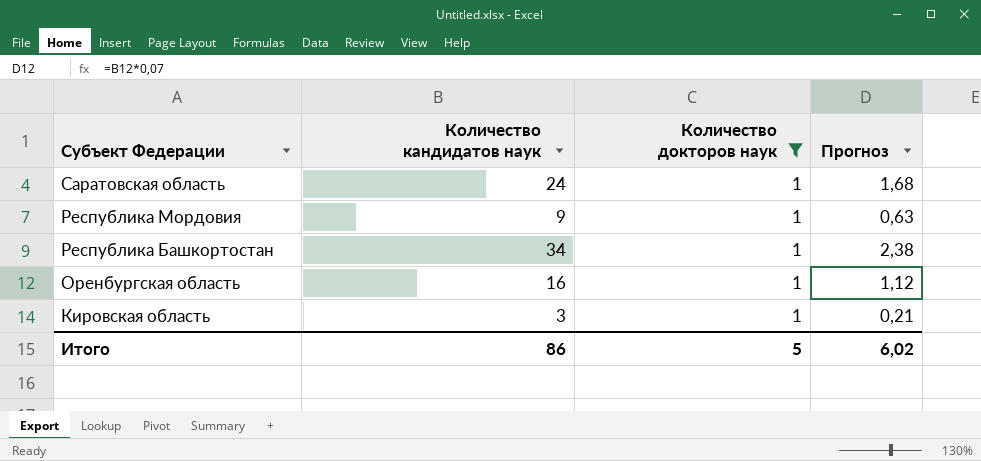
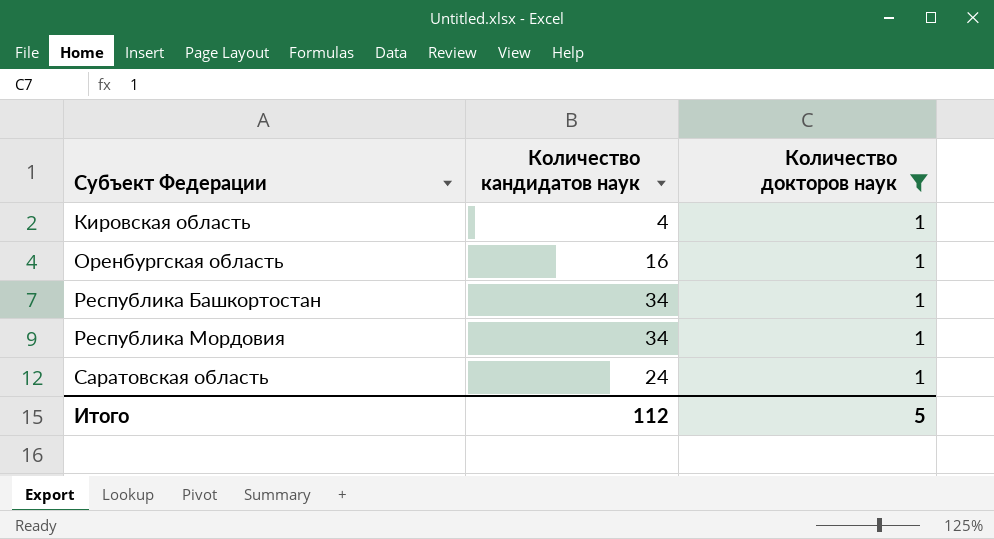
row order: Субъект Федерации descending -> Субъект Федерации ascending
column Прогноз | formula: [Количество кандидатов наук] * 0,07 -> none
Кировская область | Количество кандидатов наук: 3 -> 4
Республика Мордовия | Количество кандидатов наук: 9 -> 34
Итого | Количество кандидатов наук: 86 -> 112

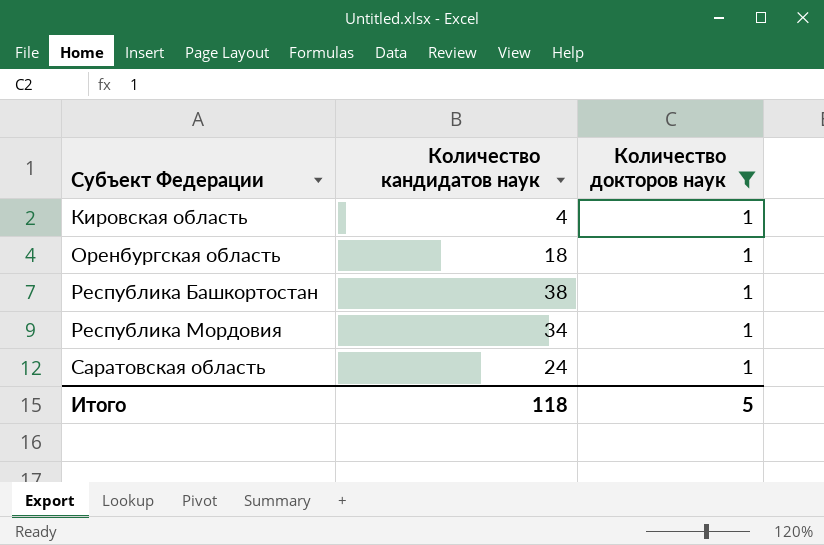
Оренбургская область | Количество кандидатов наук: 16 -> 18
Республика Башкортостан | Количество кандидатов наук: 34 -> 38
Итого | Количество кандидатов наук: 112 -> 118

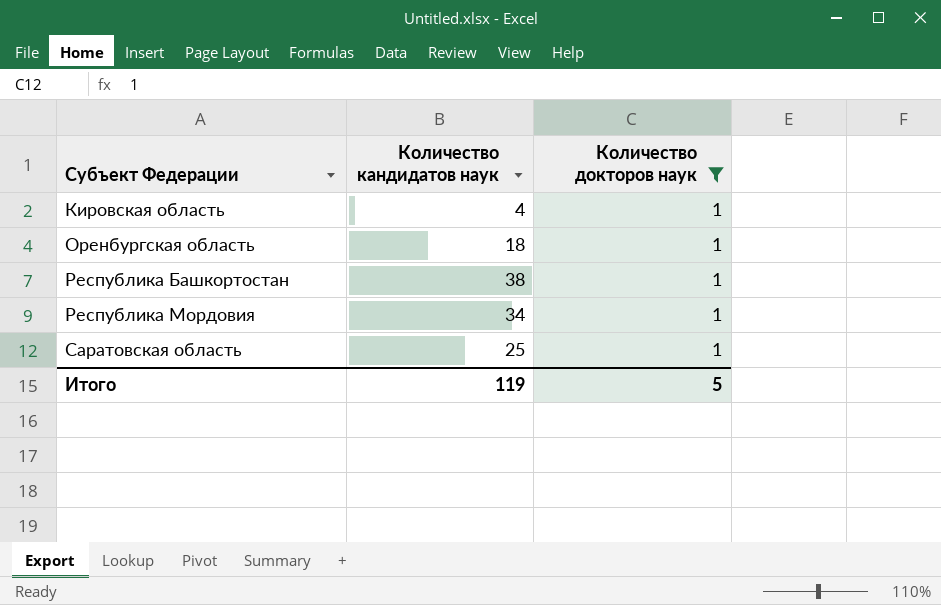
Саратовская область | Количество кандидатов наук: 24 -> 25
Итого | Количество кандидатов наук: 118 -> 119

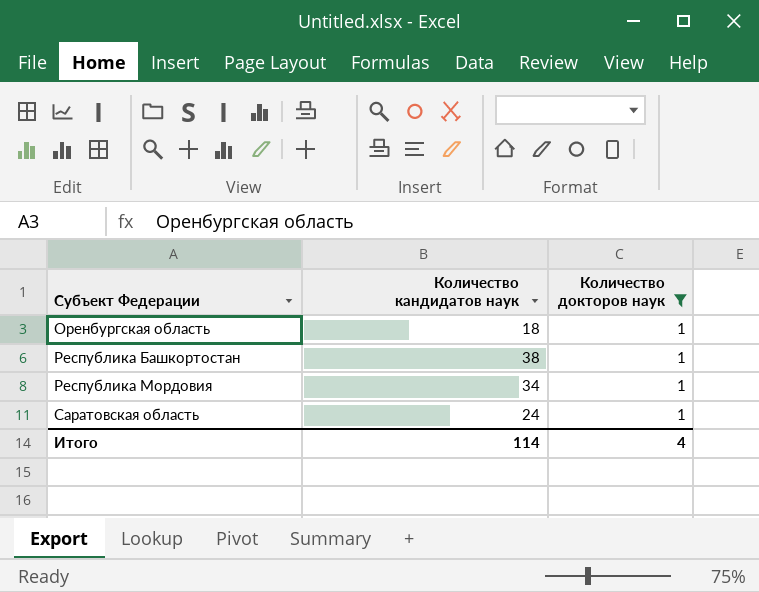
row Кировская область: 4 | 1 -> none
Саратовская область | Количество кандидатов наук: 25 -> 24
Итого | Количество кандидатов наук: 119 -> 114
Итого | Количество докторов наук: 5 -> 4

